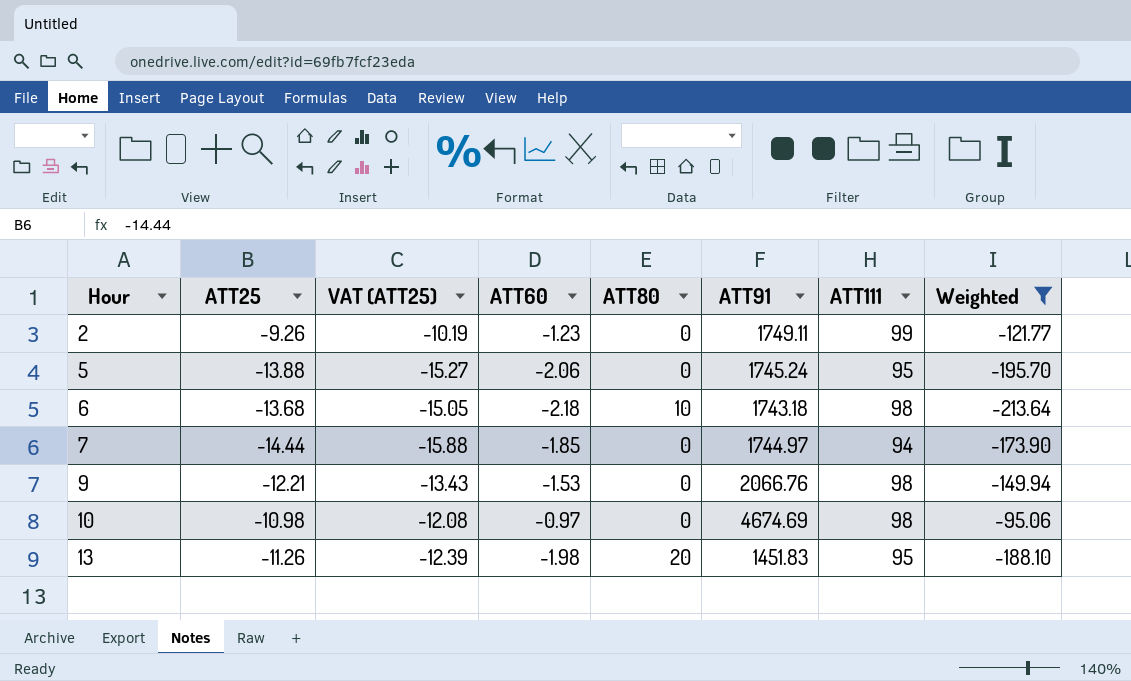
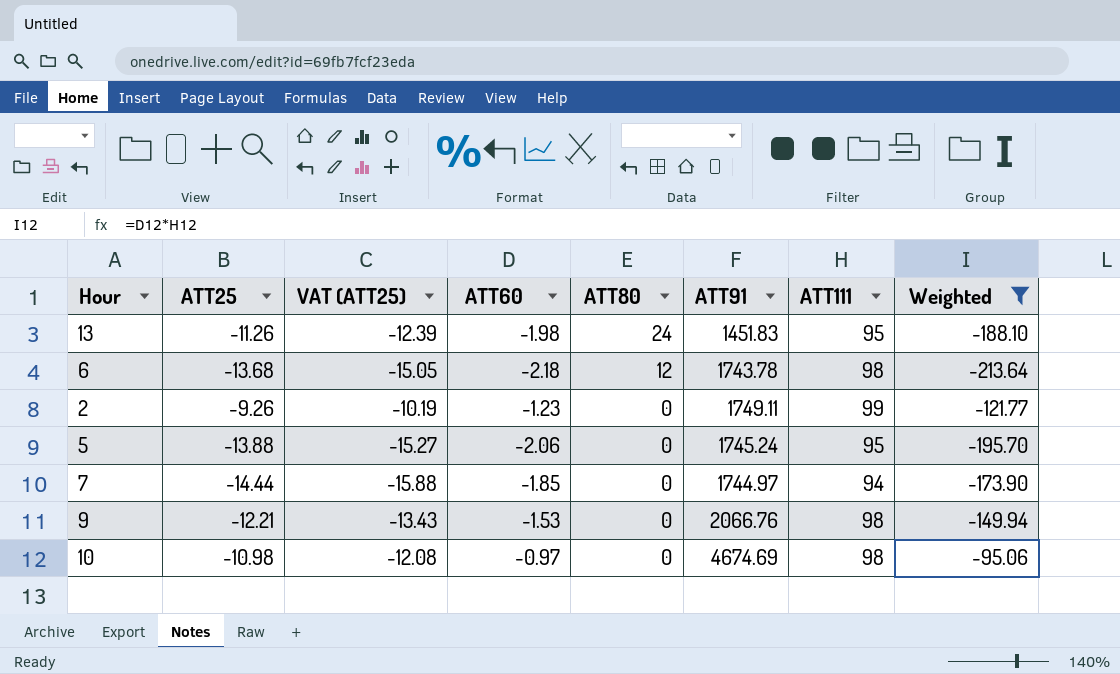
row order: Hour ascending -> ATT80 descending
13 | ATT80: 20 -> 24
6 | ATT80: 10 -> 12
6 | ATT91: 1743.18 -> 1743.78

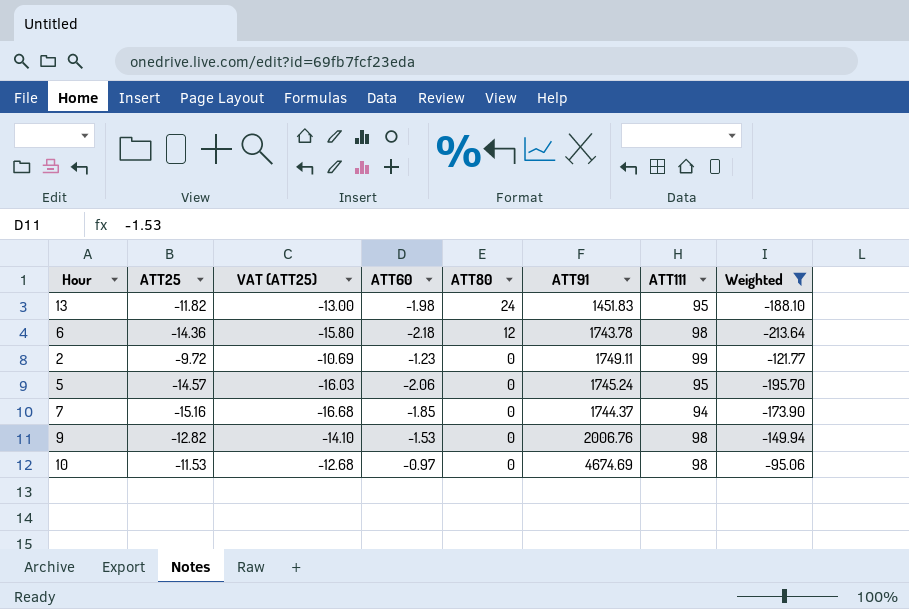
13 | ATT25: -11.26 -> -11.82
13 | VAT (ATT25): -12.39 -> -13.00
6 | ATT25: -13.68 -> -14.36
6 | VAT (ATT25): -15.05 -> -15.80
2 | ATT25: -9.26 -> -9.72
2 | VAT (ATT25): -10.19 -> -10.69
5 | ATT25: -13.88 -> -14.57
5 | VAT (ATT25): -15.27 -> -16.03
7 | ATT25: -14.44 -> -15.16
7 | VAT (ATT25): -15.88 -> -16.68
7 | ATT91: 1744.97 -> 1744.37
9 | ATT25: -12.21 -> -12.82
9 | VAT (ATT25): -13.43 -> -14.10
9 | ATT91: 2066.76 -> 2006.76
10 | ATT25: -10.98 -> -11.53
10 | VAT (ATT25): -12.08 -> -12.68

